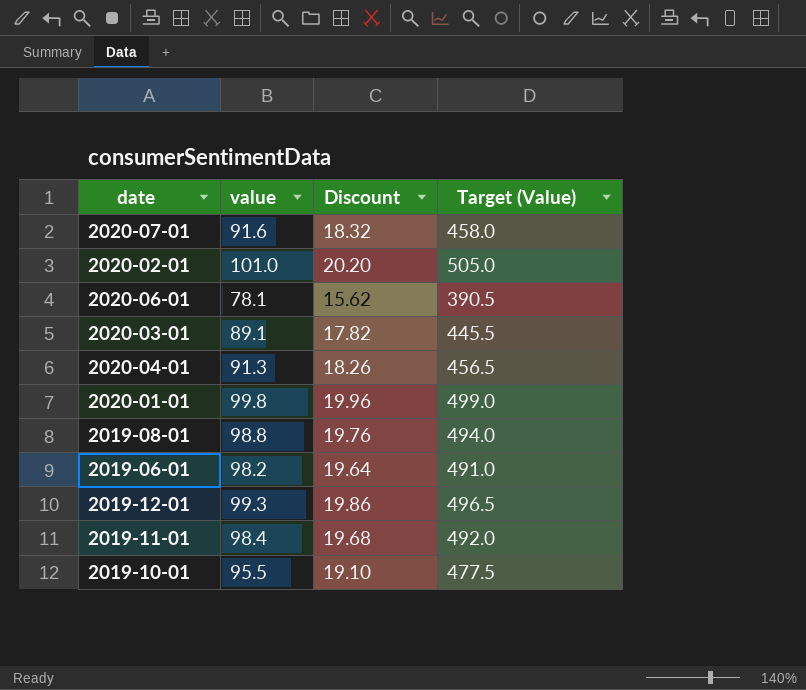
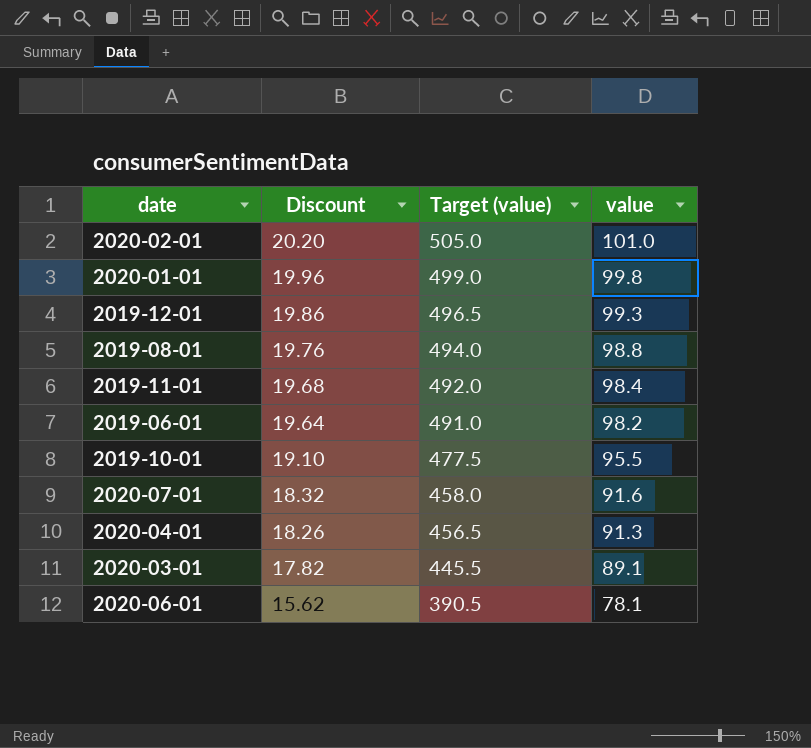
row order: none -> Discount descending
column name: Target (Value) -> Target (value)
column value | position: 2 -> 4

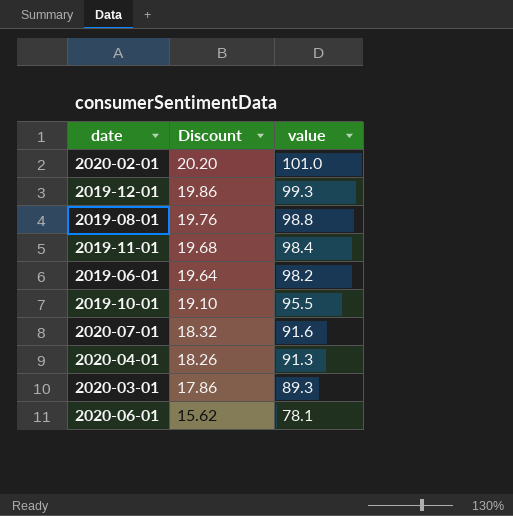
column Target (value) | formula: [value] * 5 -> none
row 2020-01-01: 19.96 | 499.0 | 99.8 -> none
2020-03-01 | Discount: 17.82 -> 17.86
2020-03-01 | value: 89.1 -> 89.3

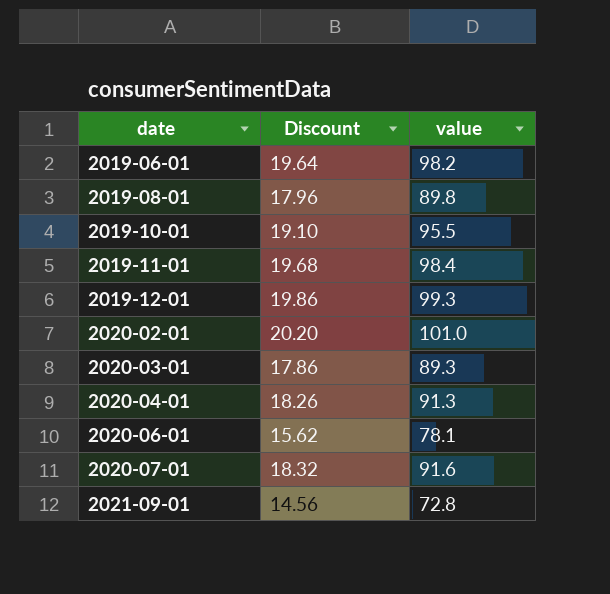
row order: Discount descending -> date ascending
2019-08-01 | Discount: 19.76 -> 17.96
2019-08-01 | value: 98.8 -> 89.8
row 2021-09-01: none -> 14.56 | 72.8

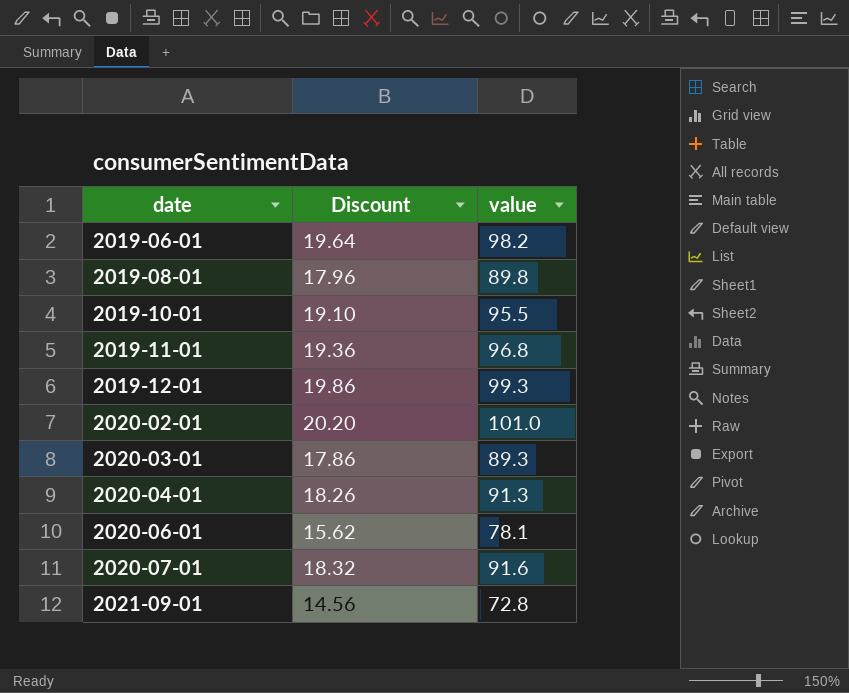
2019-11-01 | Discount: 19.68 -> 19.36
2019-11-01 | value: 98.4 -> 96.8

